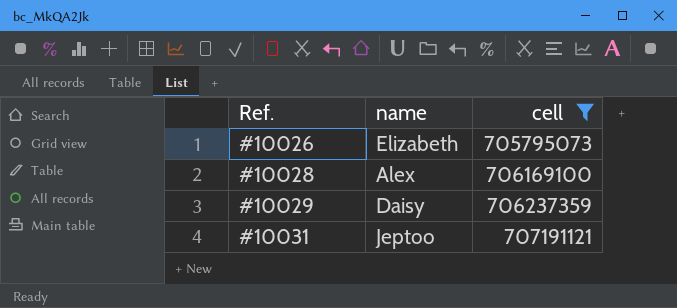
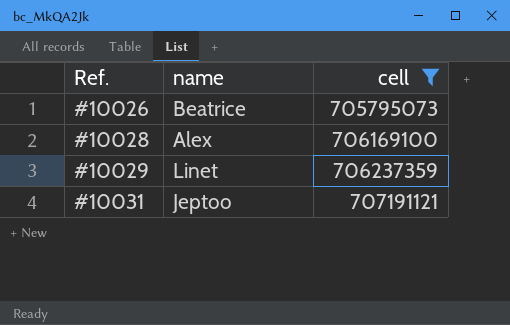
#10026 | name: Elizabeth -> Beatrice
#10029 | name: Daisy -> Linet

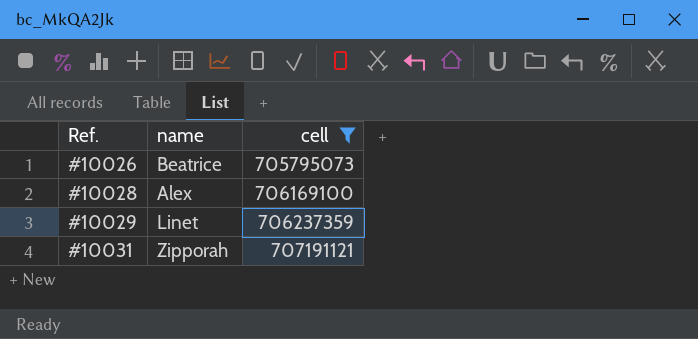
#10031 | name: Jeptoo -> Zipporah

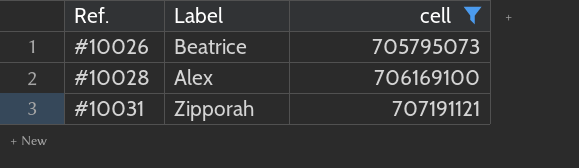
column name: name -> Label
row #10029: Linet | 706237359 -> none

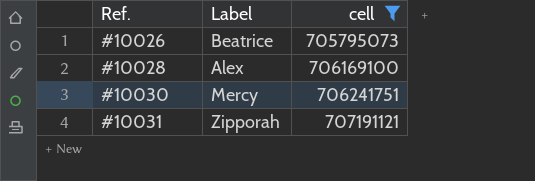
row #10030: none -> Mercy | 706241751

